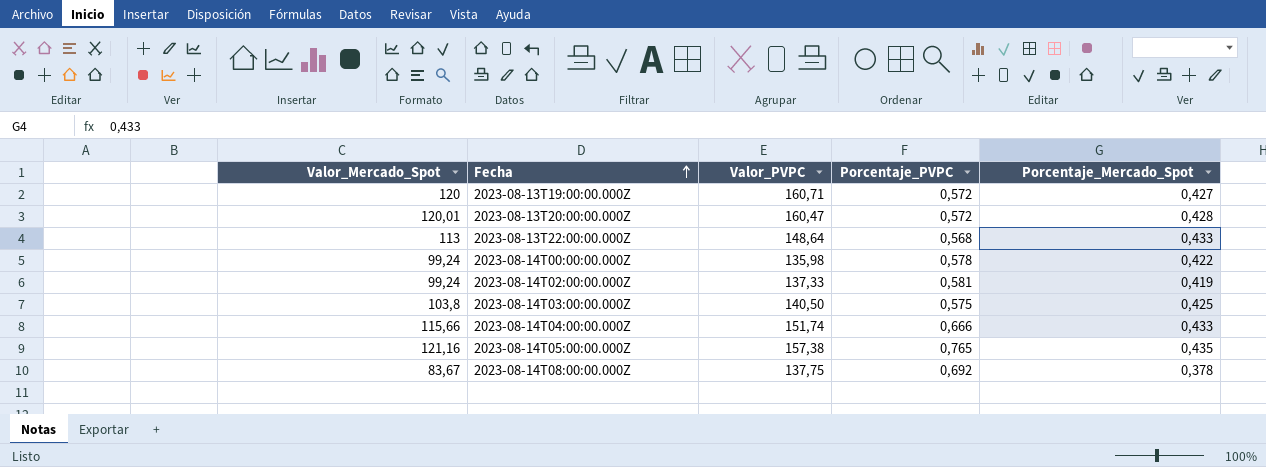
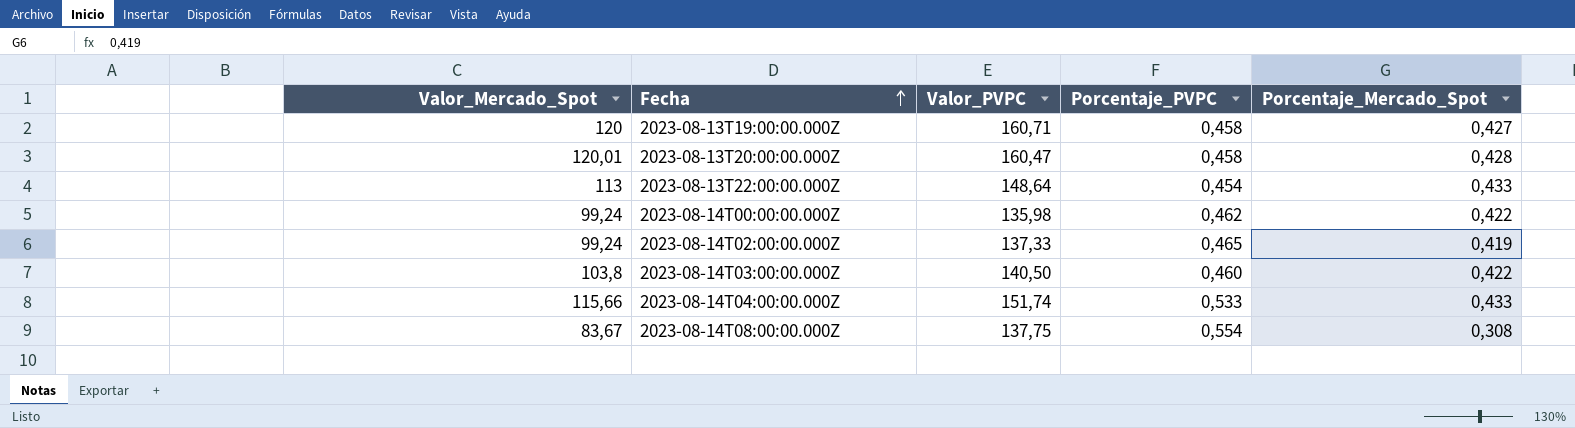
row 2023-08-14T05:00:00.000Z: 121,16 | 157,38 | 0,765 | 0,435 -> none
2023-08-13T19:00:00.000Z | Porcentaje_PVPC: 0,572 -> 0,458
2023-08-13T20:00:00.000Z | Porcentaje_PVPC: 0,572 -> 0,458
2023-08-13T22:00:00.000Z | Porcentaje_PVPC: 0,568 -> 0,454
2023-08-14T00:00:00.000Z | Porcentaje_PVPC: 0,578 -> 0,462
2023-08-14T02:00:00.000Z | Porcentaje_PVPC: 0,581 -> 0,465
2023-08-14T03:00:00.000Z | Porcentaje_PVPC: 0,575 -> 0,460
2023-08-14T03:00:00.000Z | Porcentaje_Mercado_Spot: 0,425 -> 0,422
2023-08-14T04:00:00.000Z | Porcentaje_PVPC: 0,666 -> 0,533
2023-08-14T08:00:00.000Z | Porcentaje_PVPC: 0,692 -> 0,554
2023-08-14T08:00:00.000Z | Porcentaje_Mercado_Spot: 0,378 -> 0,308

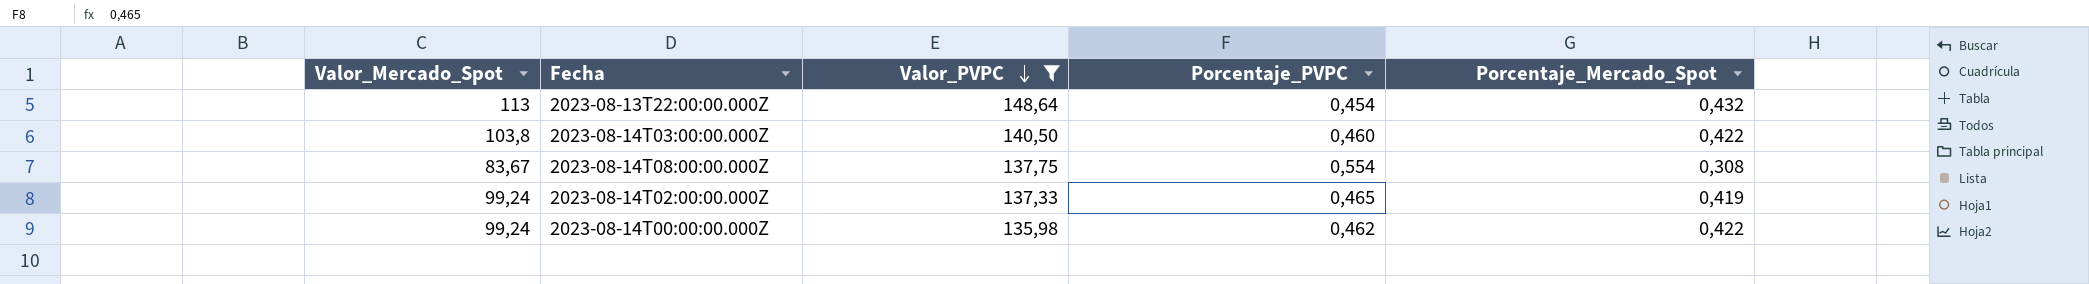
filter: none -> Valor_PVPC <= 148,64
row order: Fecha ascending -> Valor_PVPC descending
2023-08-13T22:00:00.000Z | Porcentaje_Mercado_Spot: 0,433 -> 0,432

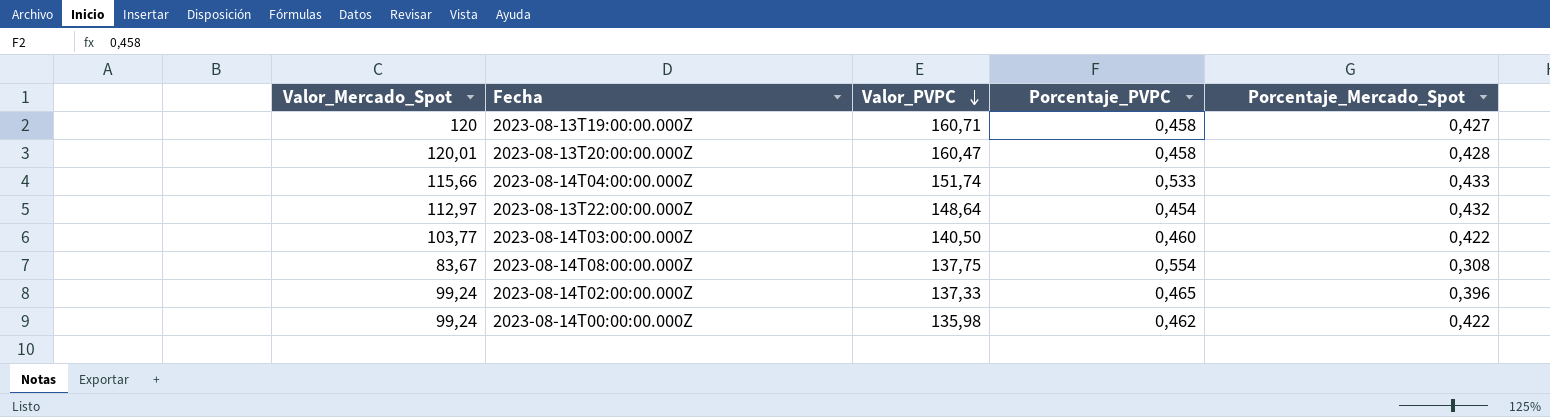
filter: Valor_PVPC <= 148,64 -> none
2023-08-13T22:00:00.000Z | Valor_Mercado_Spot: 113 -> 112,97
2023-08-14T03:00:00.000Z | Valor_Mercado_Spot: 103,8 -> 103,77
2023-08-14T02:00:00.000Z | Porcentaje_Mercado_Spot: 0,419 -> 0,396

